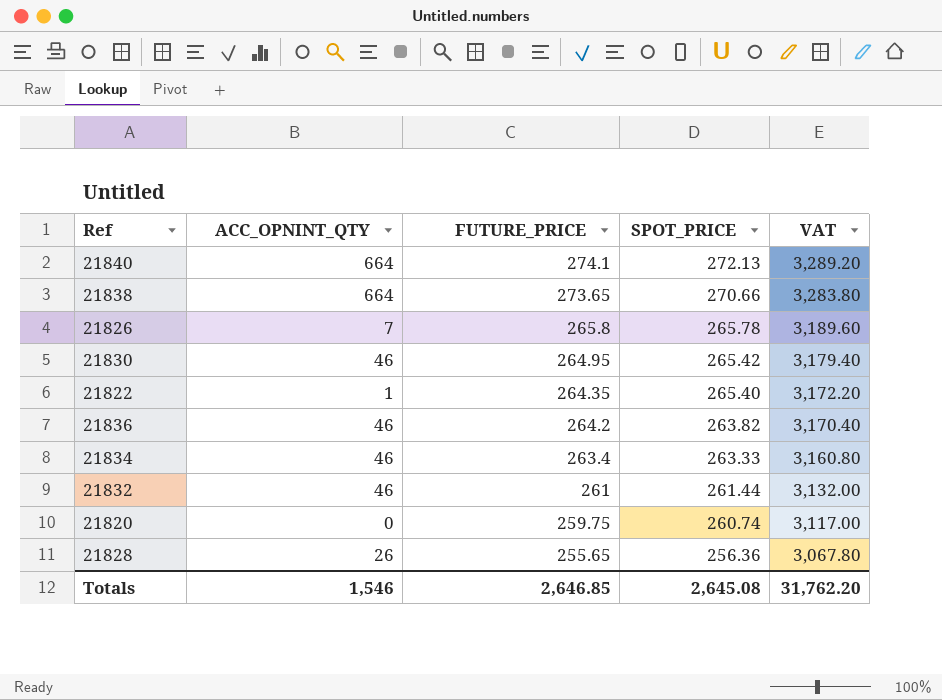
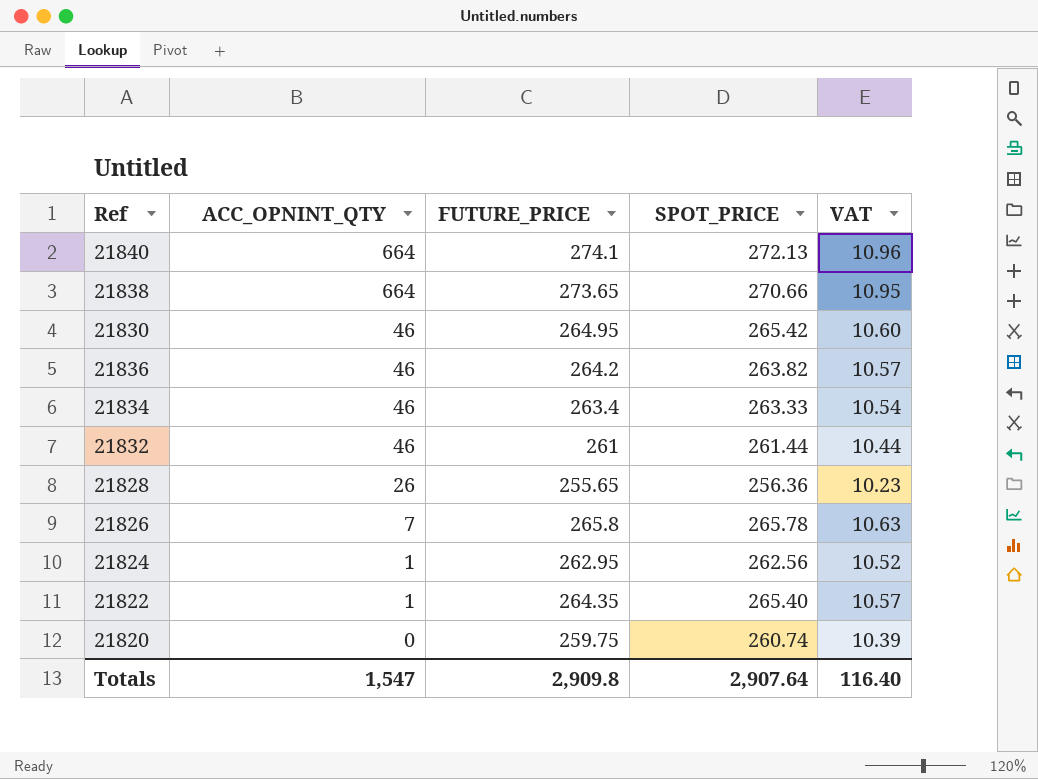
row order: FUTURE_PRICE descending -> ACC_OPNINT_QTY descending
column VAT | formula: [FUTURE_PRICE] * 12 -> [FUTURE_PRICE] * 0.04
row 21824: none -> 1 | 262.95 | 262.56 | 10.52
Totals | ACC_OPNINT_QTY: 1,546 -> 1,547
Totals | FUTURE_PRICE: 2,646.85 -> 2,909.8
Totals | SPOT_PRICE: 2,645.08 -> 2,907.64
Totals | VAT: 31,762.20 -> 116.40

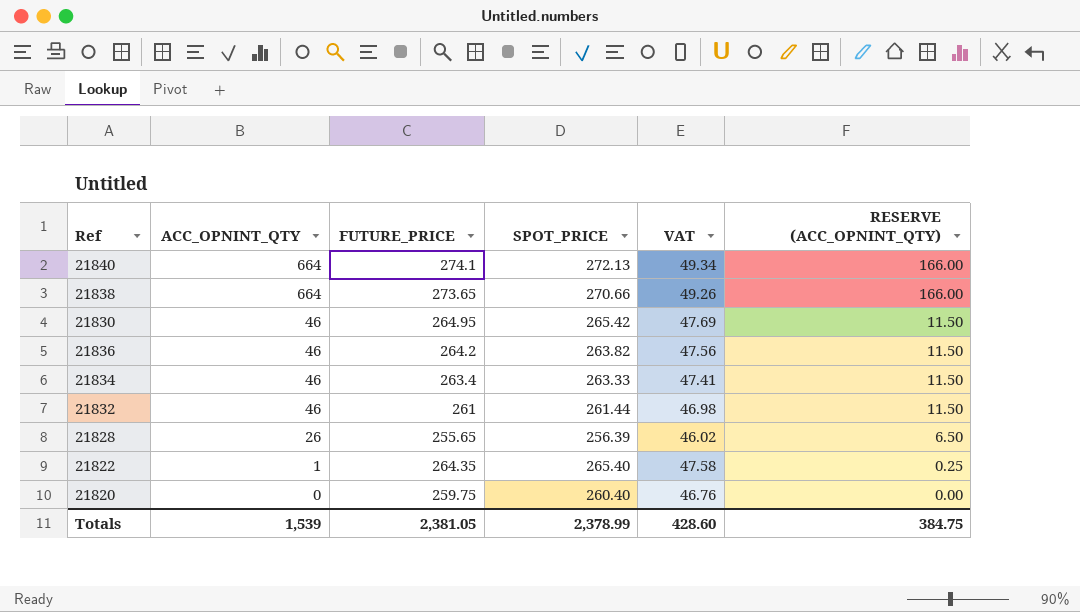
column VAT | formula: [FUTURE_PRICE] * 0.04 -> [FUTURE_PRICE] * 0.18
column RESERVE (ACC_OPNINT_QTY) | formula: none -> [ACC_OPNINT_QTY] * 0.25
row 21826: 7 | 265.8 | 265.78 | 10.63 -> none
row 21824: 1 | 262.95 | 262.56 | 10.52 -> none
21828 | SPOT_PRICE: 256.36 -> 256.39
21820 | SPOT_PRICE: 260.74 -> 260.40
Totals | ACC_OPNINT_QTY: 1,547 -> 1,539
Totals | FUTURE_PRICE: 2,909.8 -> 2,381.05
Totals | SPOT_PRICE: 2,907.64 -> 2,378.99
Totals | VAT: 116.40 -> 428.60

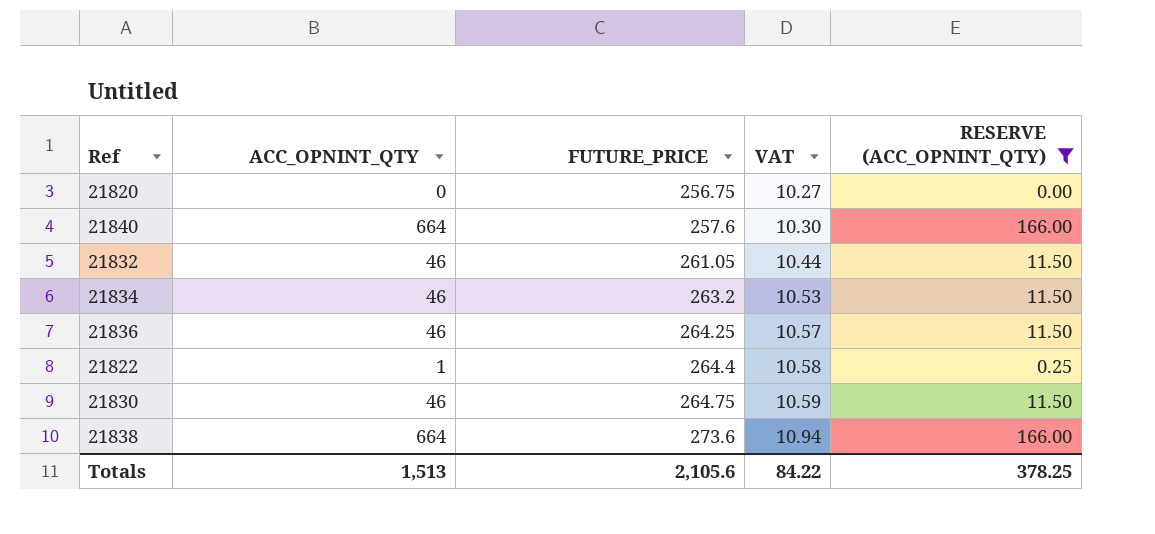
filter: none -> RESERVE (ACC_OPNINT_QTY) != 6.50
row order: ACC_OPNINT_QTY descending -> FUTURE_PRICE ascending
column SPOT_PRICE | position: 4 -> none
column VAT | formula: [FUTURE_PRICE] * 0.18 -> [FUTURE_PRICE] * 0.04
21820 | FUTURE_PRICE: 259.75 -> 256.75
21840 | FUTURE_PRICE: 274.1 -> 257.6
21832 | FUTURE_PRICE: 261 -> 261.05
21834 | FUTURE_PRICE: 263.4 -> 263.2
21836 | FUTURE_PRICE: 264.2 -> 264.25
21822 | FUTURE_PRICE: 264.35 -> 264.4
21830 | FUTURE_PRICE: 264.95 -> 264.75
21838 | FUTURE_PRICE: 273.65 -> 273.6
Totals | ACC_OPNINT_QTY: 1,539 -> 1,513
Totals | FUTURE_PRICE: 2,381.05 -> 2,105.6
Totals | VAT: 428.60 -> 84.22
Totals | RESERVE (ACC_OPNINT_QTY): 384.75 -> 378.25

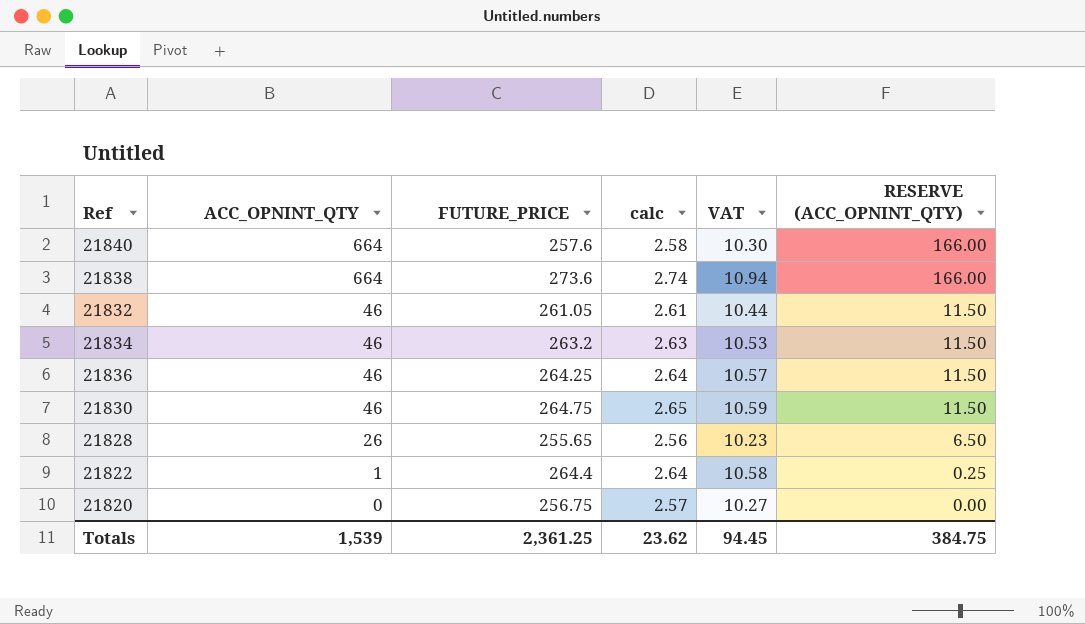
filter: RESERVE (ACC_OPNINT_QTY) != 6.50 -> none
row order: FUTURE_PRICE ascending -> ACC_OPNINT_QTY descending
column calc | formula: none -> [FUTURE_PRICE] * 0.01
Totals | ACC_OPNINT_QTY: 1,513 -> 1,539
Totals | FUTURE_PRICE: 2,105.6 -> 2,361.25
Totals | VAT: 84.22 -> 94.45
Totals | RESERVE (ACC_OPNINT_QTY): 378.25 -> 384.75

